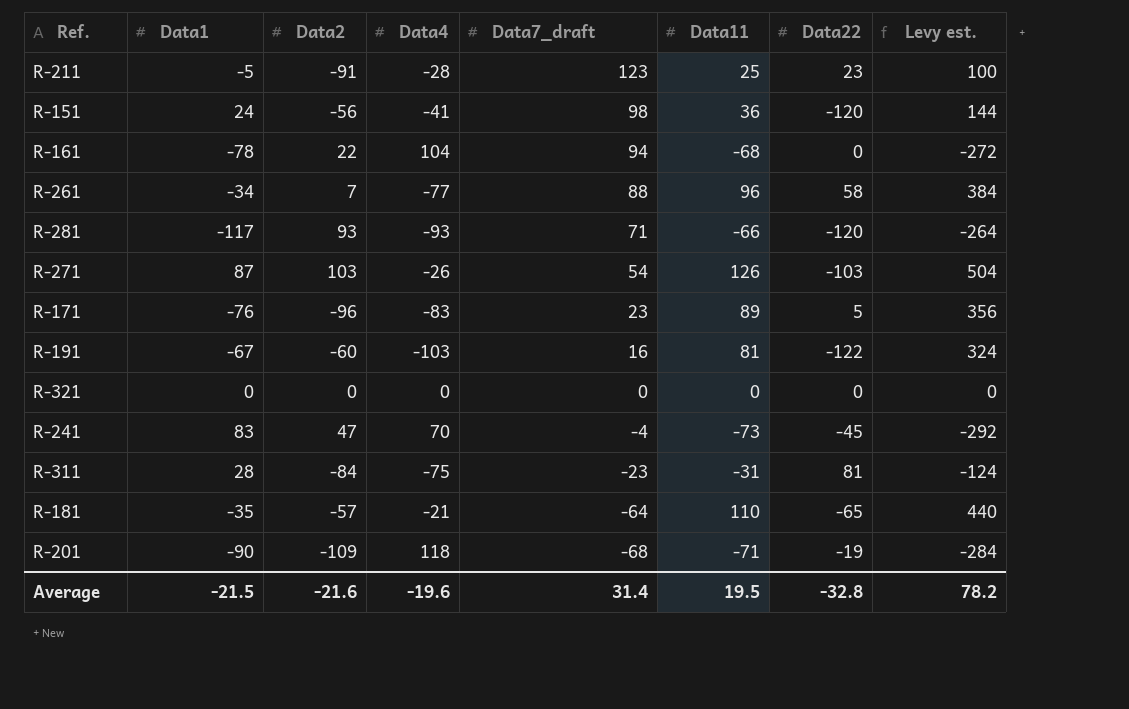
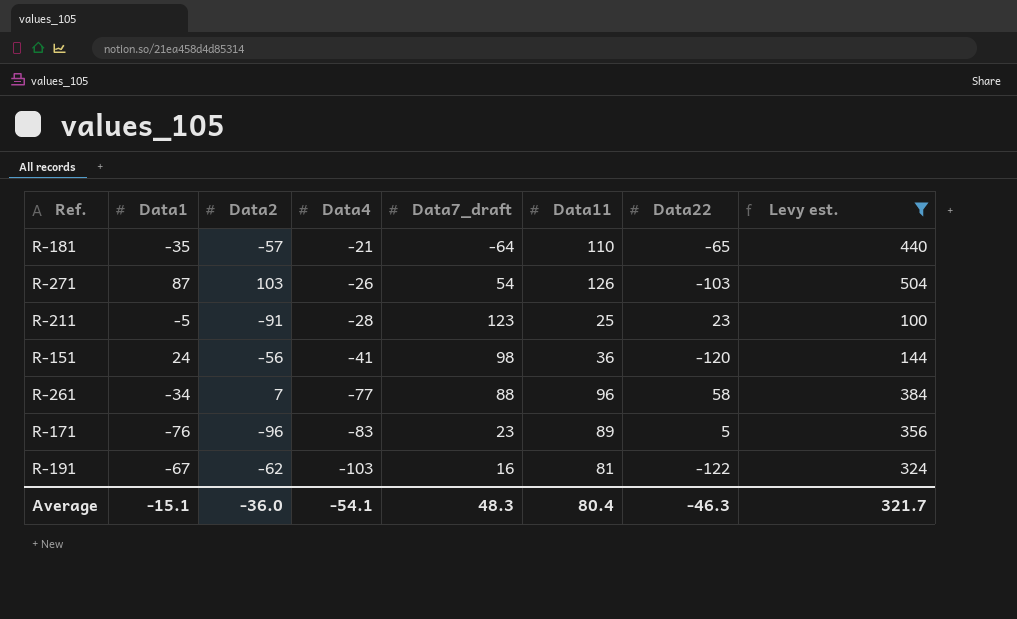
filter: none -> Levy est. >= 100
row order: Data7_draft descending -> Data4 descending
R-191 | Data2: -60 -> -62
Average | Data1: -21.5 -> -15.1
Average | Data2: -21.6 -> -36.0
Average | Data4: -19.6 -> -54.1
Average | Data7_draft: 31.4 -> 48.3
Average | Data11: 19.5 -> 80.4
Average | Data22: -32.8 -> -46.3
Average | Levy est.: 78.2 -> 321.7

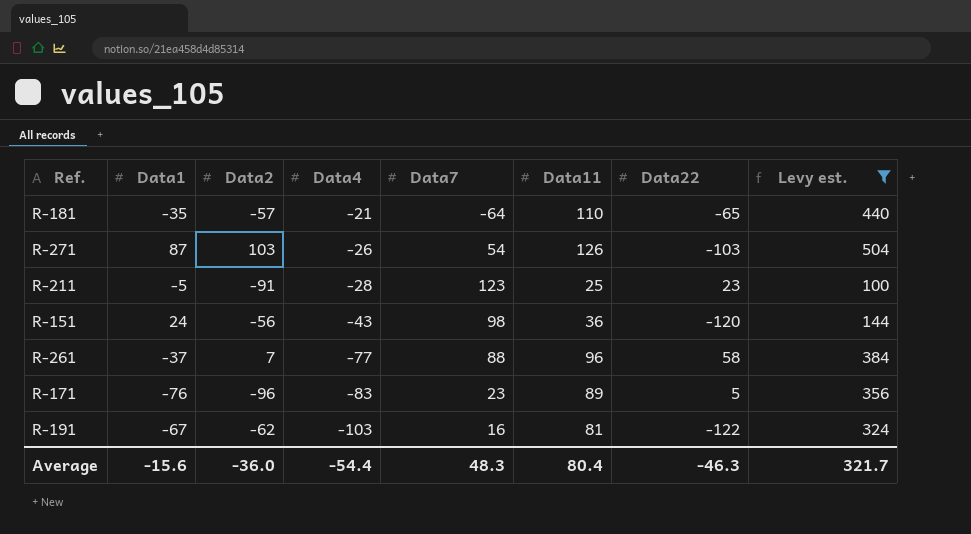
column name: Data7_draft -> Data7
R-151 | Data4: -41 -> -43
R-261 | Data1: -34 -> -37
Average | Data1: -15.1 -> -15.6
Average | Data4: -54.1 -> -54.4

